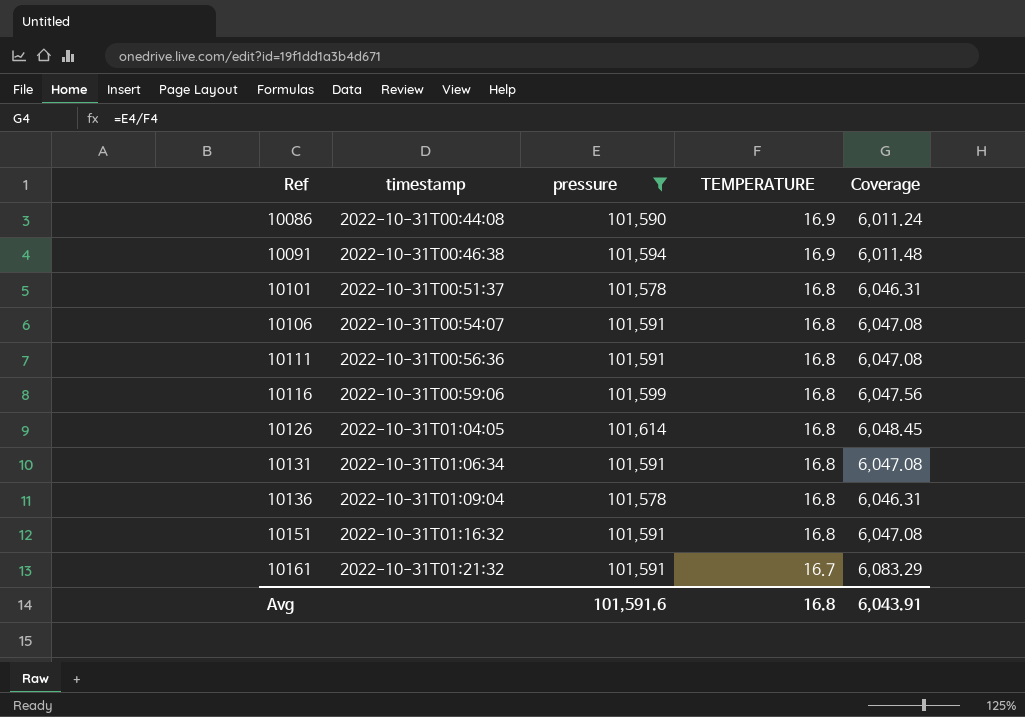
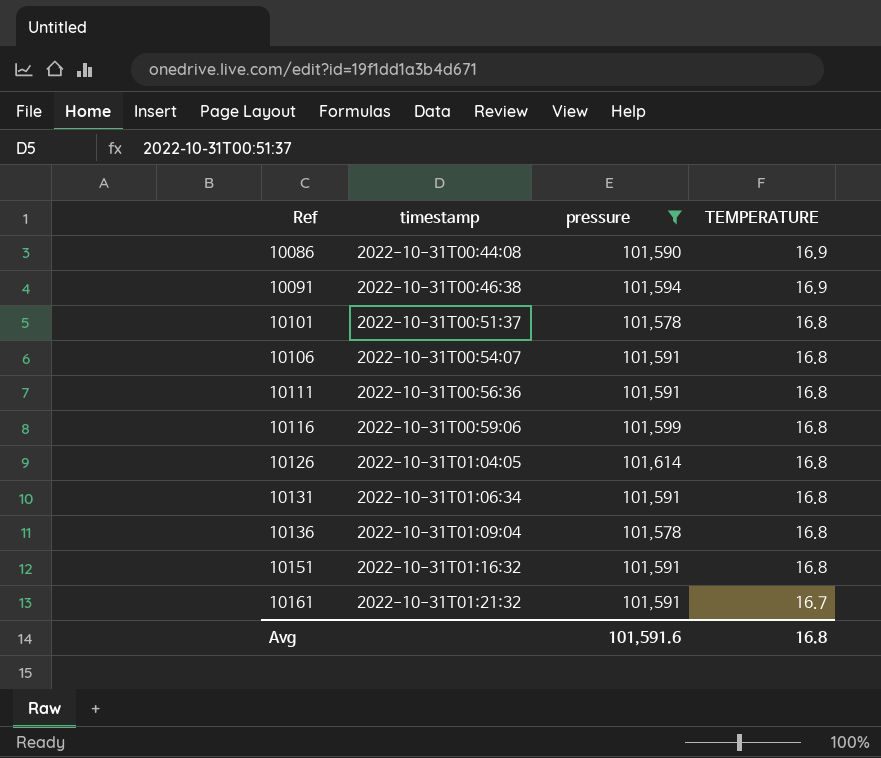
column Coverage | formula: [pressure] / [TEMPERATURE] -> none

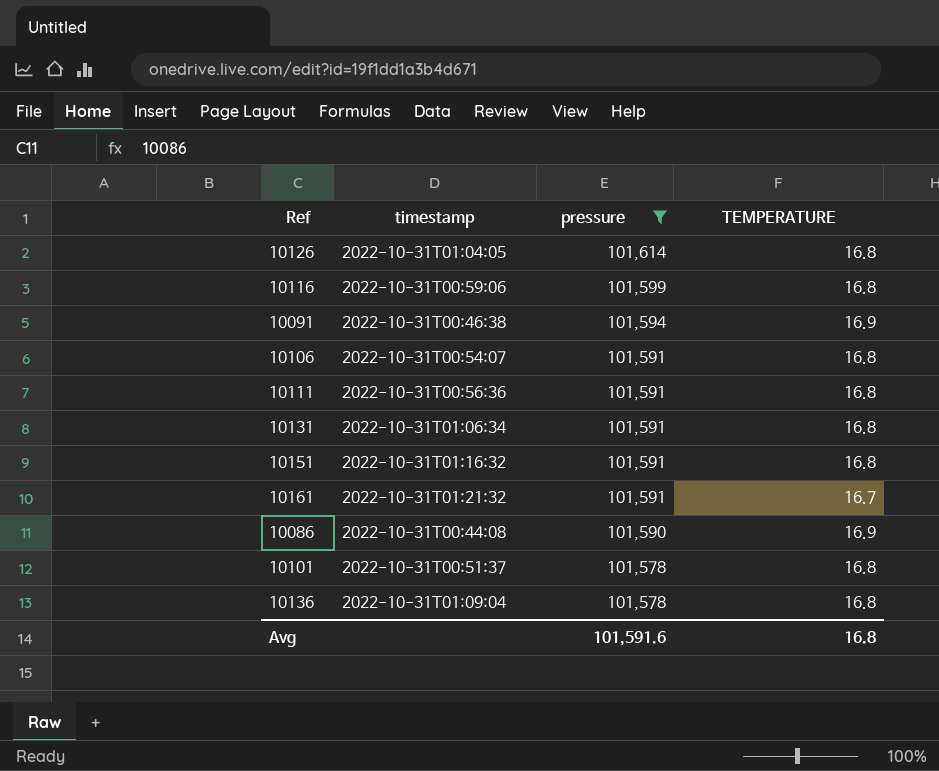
row order: Ref ascending -> pressure descending

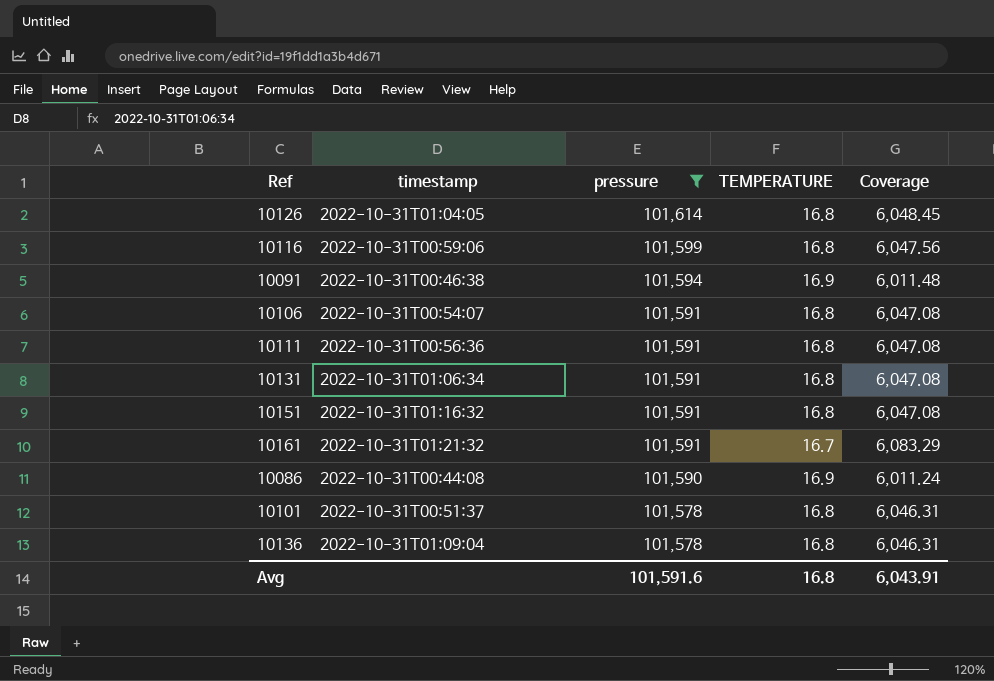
column Coverage | formula: none -> [pressure] / [TEMPERATURE]

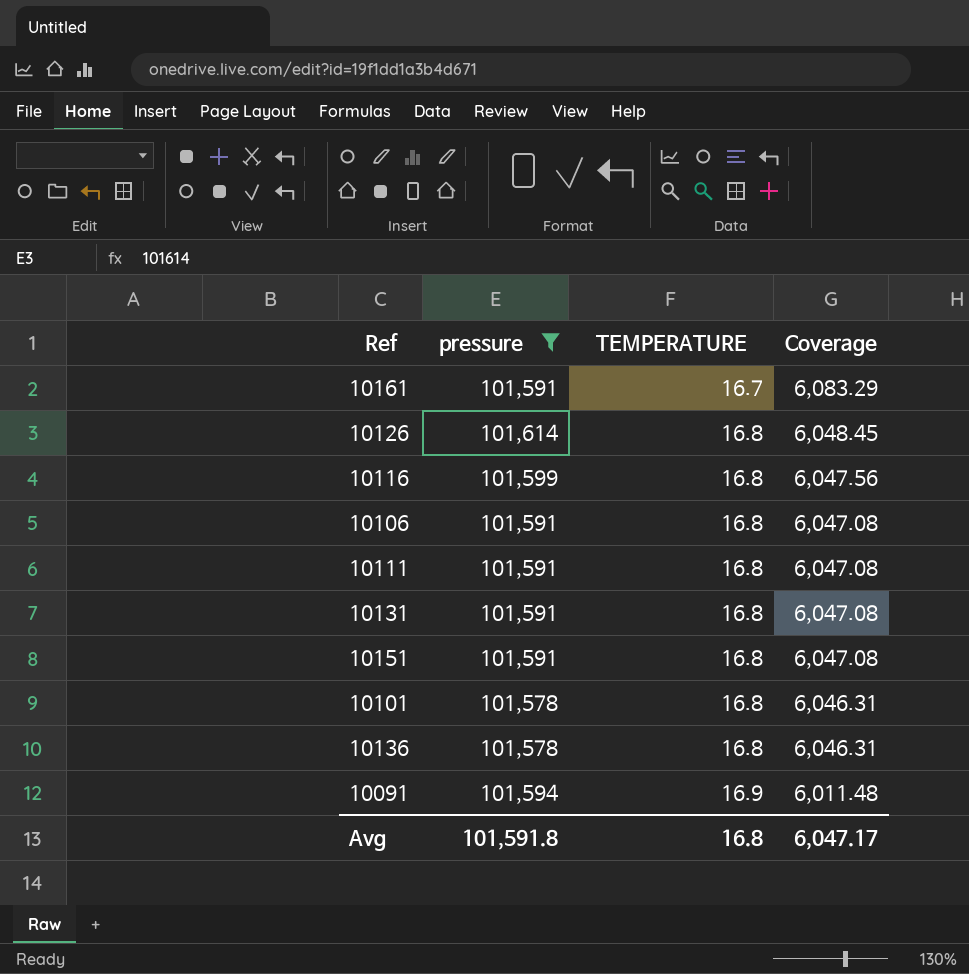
row order: pressure descending -> TEMPERATURE ascending
column timestamp | position: 2 -> none
row 10086: 2022-10-31T00:44:08 | 101,590 | 16.9 | 6,011.24 -> none
Avg | pressure: 101,591.6 -> 101,591.8
Avg | Coverage: 6,043.91 -> 6,047.17

